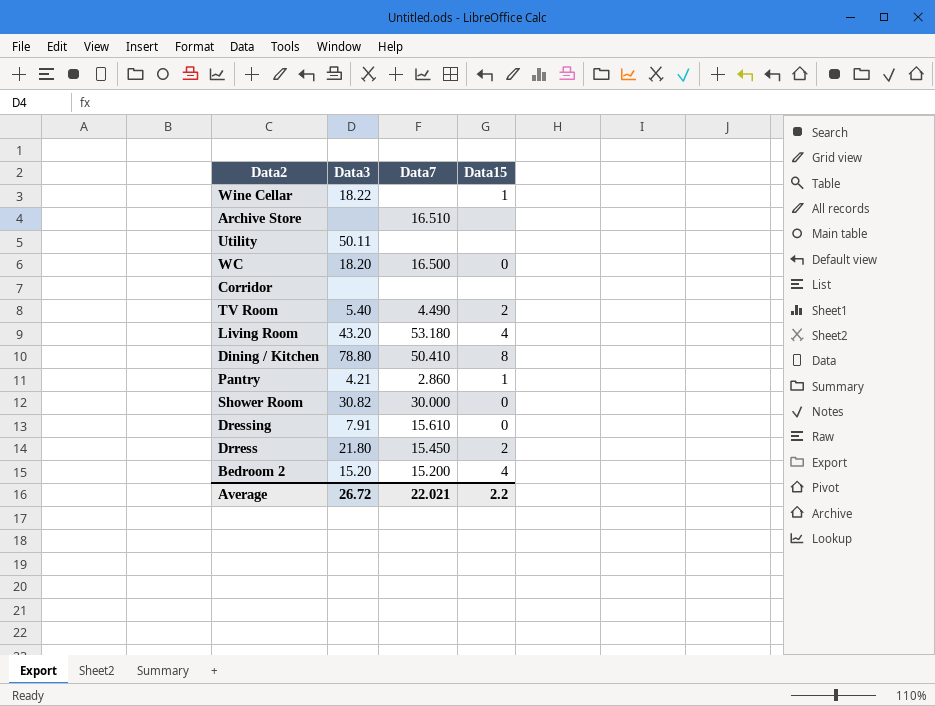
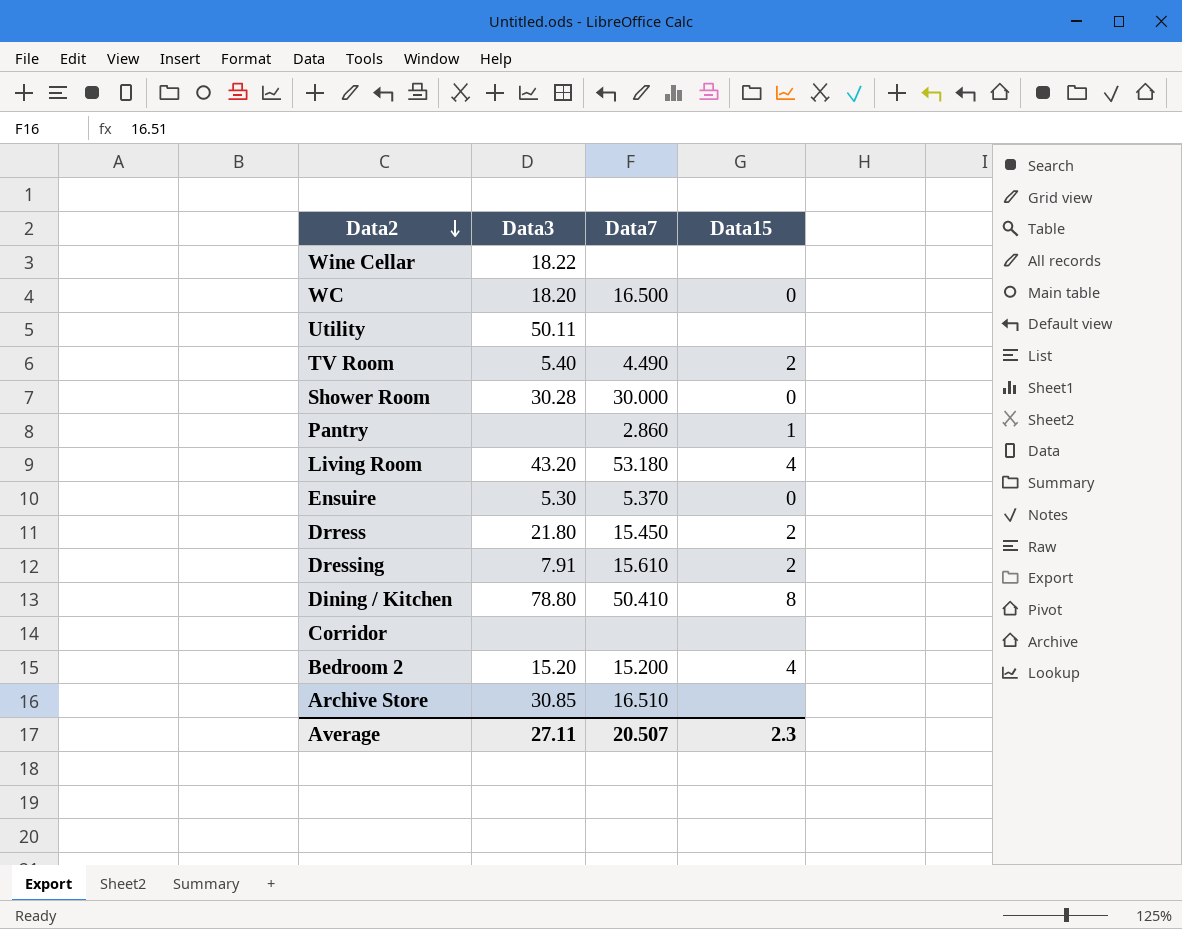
row order: none -> Data2 descending
Wine Cellar | Data15: 1 -> none
Shower Room | Data3: 30.82 -> 30.28
Pantry | Data3: 4.21 -> none
row Ensuire: none -> 5.30 | 5.370 | 0
Dressing | Data15: 0 -> 2
Archive Store | Data3: none -> 30.85
Average | Data3: 26.72 -> 27.11
Average | Data7: 22.021 -> 20.507
Average | Data15: 2.2 -> 2.3

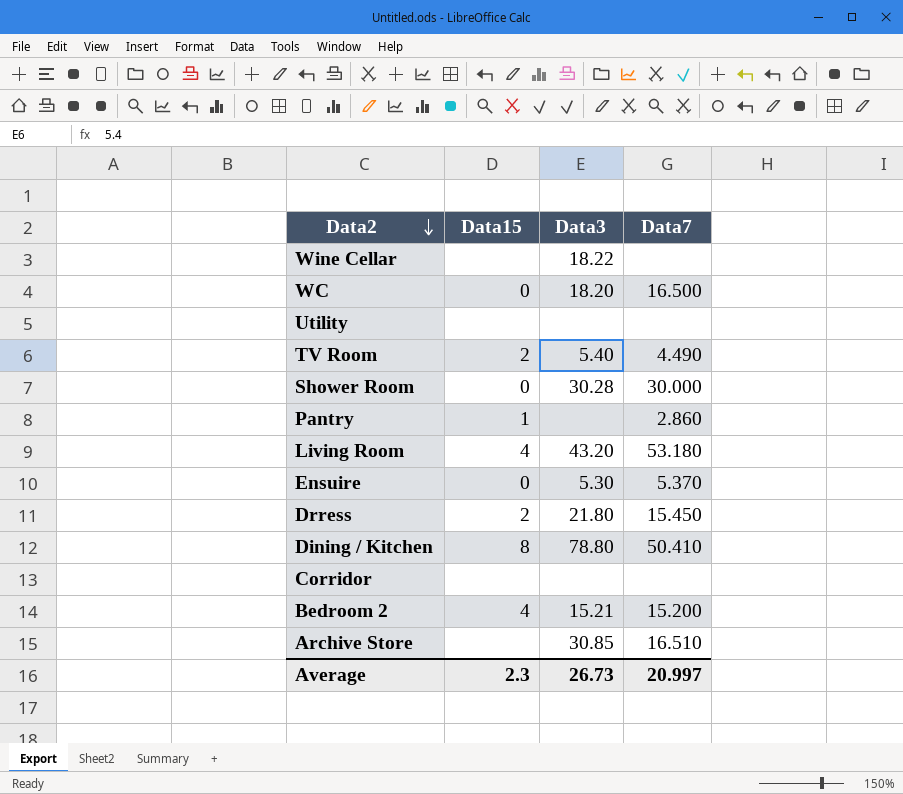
column Data15 | position: 4 -> 2
row Dressing: 7.91 | 15.610 | 2 -> none
Utility | Data3: 50.11 -> none
Bedroom 2 | Data3: 15.20 -> 15.21
Average | Data3: 27.11 -> 26.73
Average | Data7: 20.507 -> 20.997

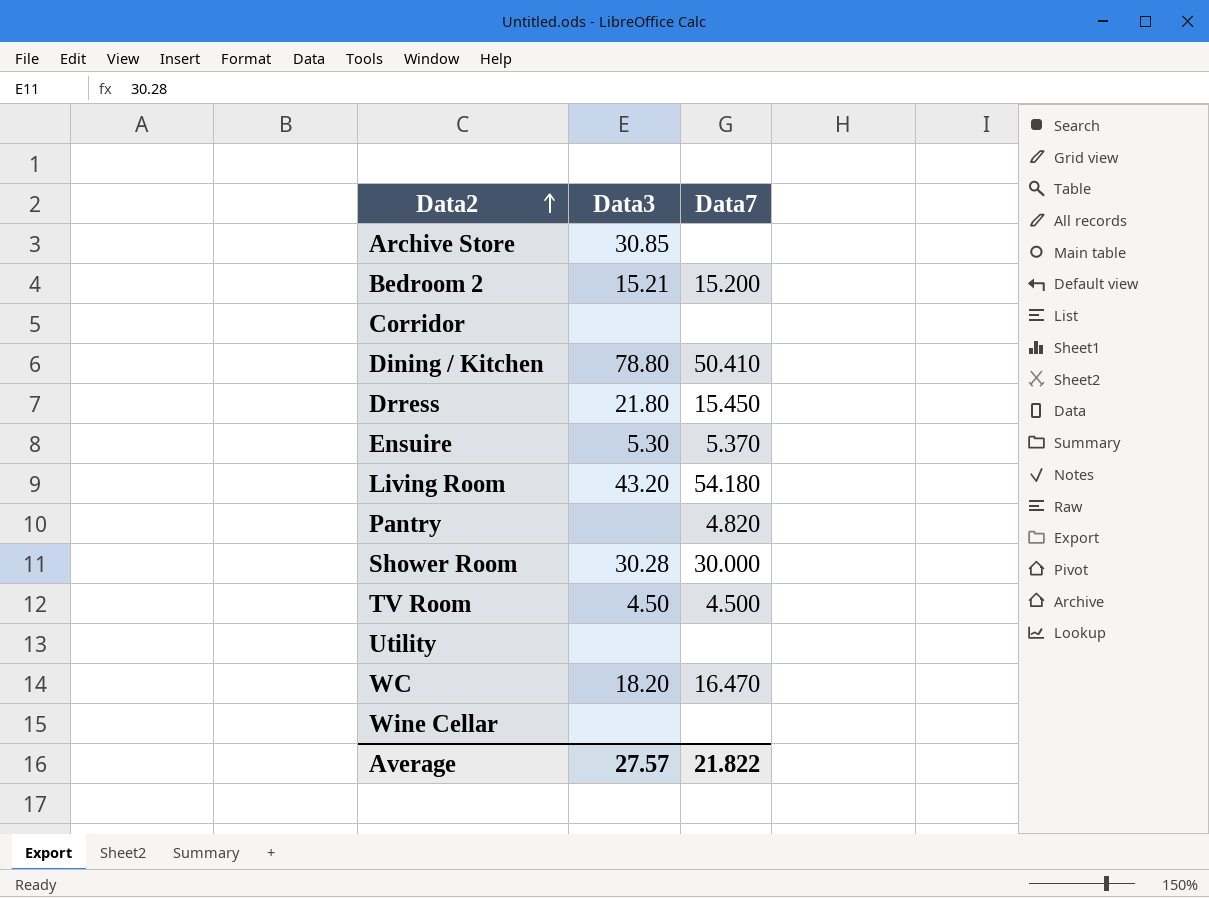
row order: Data2 descending -> Data2 ascending
column Data15 | position: 2 -> none
Archive Store | Data7: 16.510 -> none
Living Room | Data7: 53.180 -> 54.180
Pantry | Data7: 2.860 -> 4.820
TV Room | Data3: 5.40 -> 4.50
TV Room | Data7: 4.490 -> 4.500
WC | Data7: 16.500 -> 16.470
Wine Cellar | Data3: 18.22 -> none
Average | Data3: 26.73 -> 27.57
Average | Data7: 20.997 -> 21.822

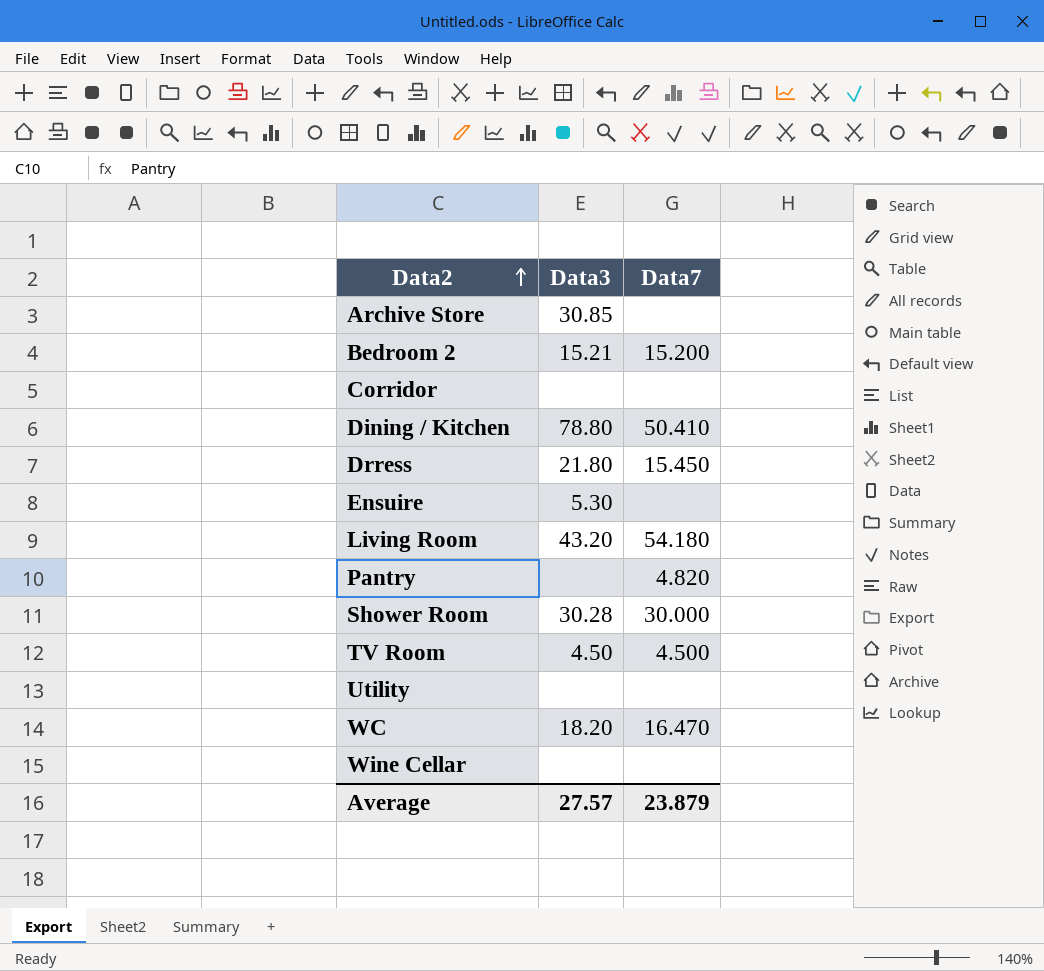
Ensuire | Data7: 5.370 -> none
Average | Data7: 21.822 -> 23.879

